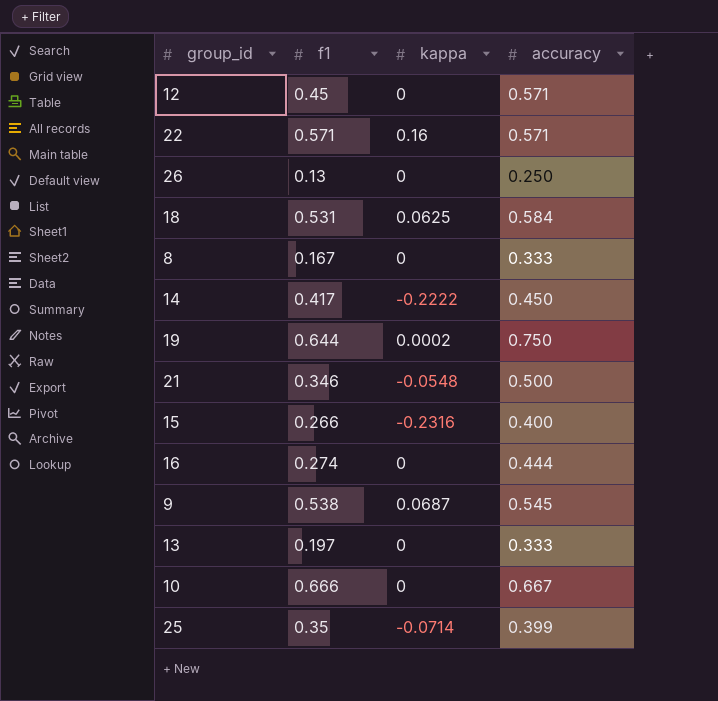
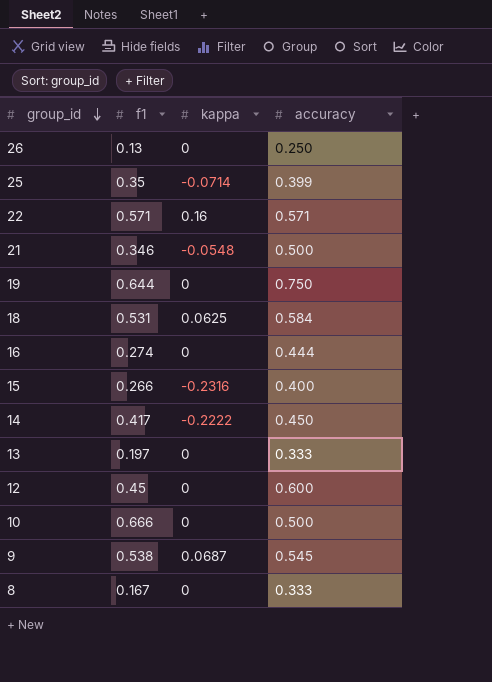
row order: none -> group_id descending
19 | kappa: 0.0002 -> 0
12 | accuracy: 0.571 -> 0.600
10 | accuracy: 0.667 -> 0.500

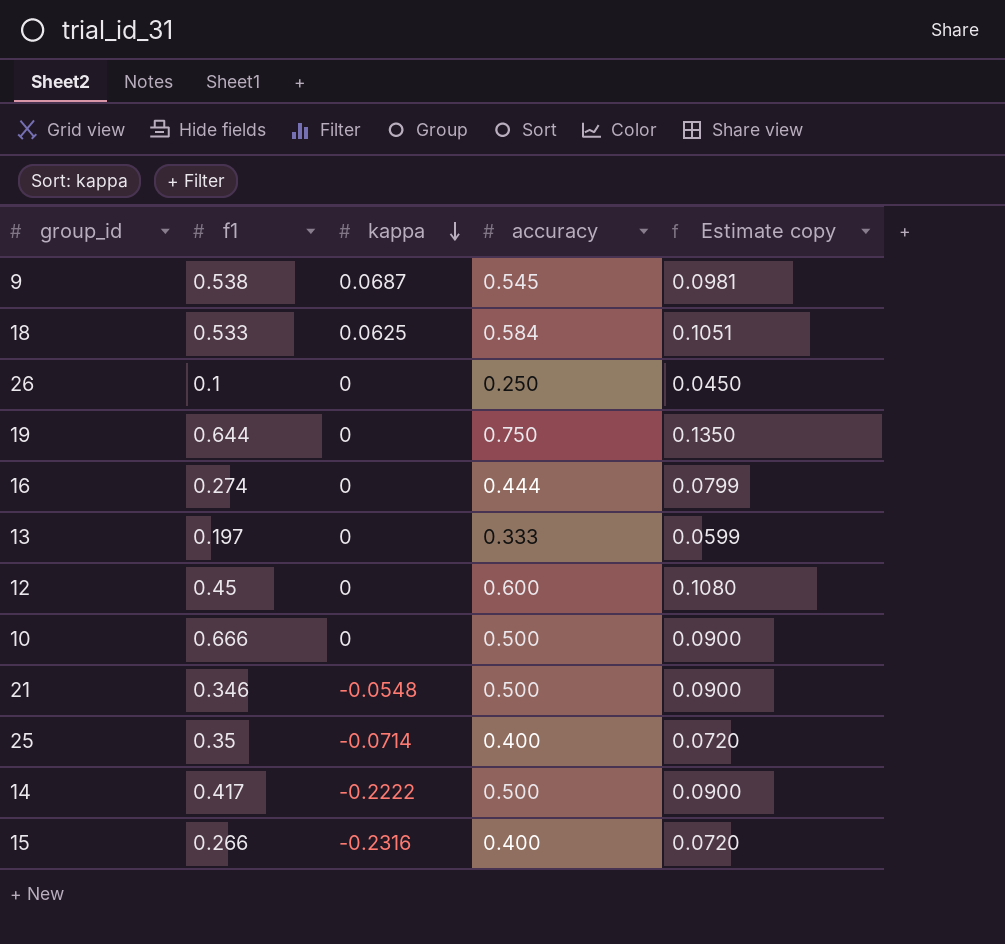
row order: group_id descending -> kappa descending
column Estimate copy | formula: none -> [accuracy] * 0.18
row 22: 0.571 | 0.16 | 0.571 -> none
row 8: 0.167 | 0 | 0.333 -> none
18 | f1: 0.531 -> 0.533
26 | f1: 0.13 -> 0.1
25 | accuracy: 0.399 -> 0.400
14 | accuracy: 0.450 -> 0.500

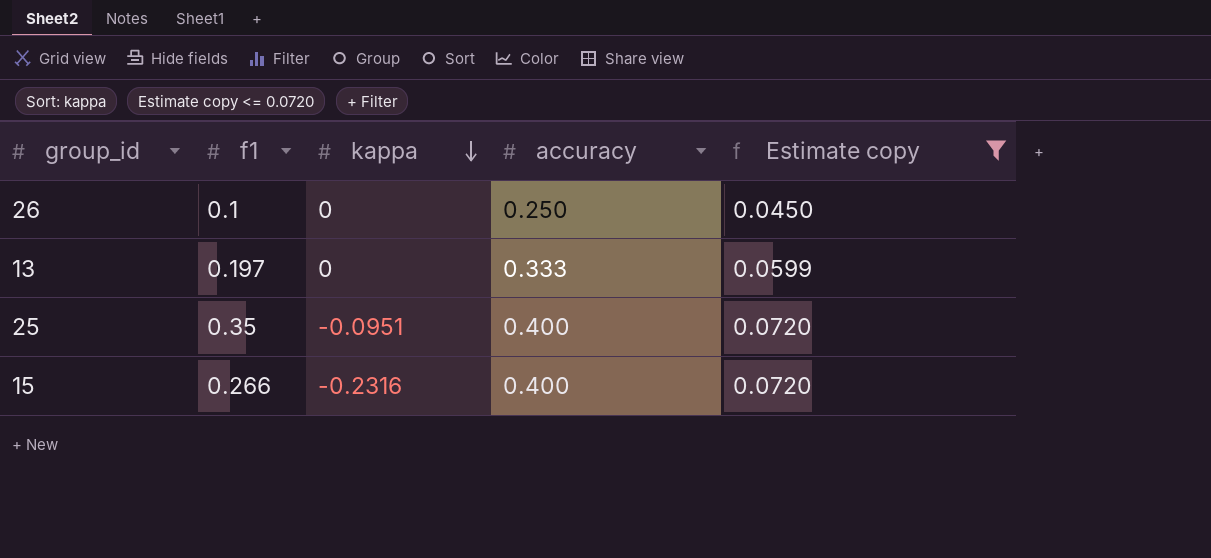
filter: none -> Estimate copy <= 0.0720
25 | kappa: -0.0714 -> -0.0951

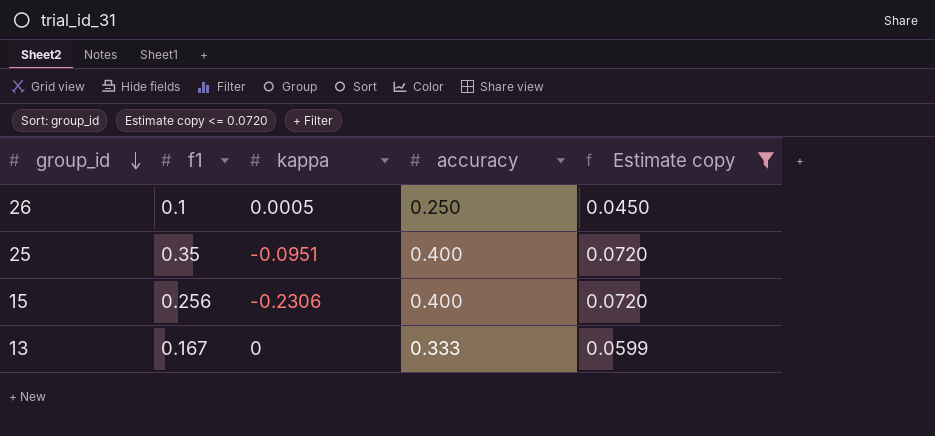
row order: kappa descending -> group_id descending
26 | kappa: 0 -> 0.0005
15 | f1: 0.266 -> 0.256
15 | kappa: -0.2316 -> -0.2306
13 | f1: 0.197 -> 0.167

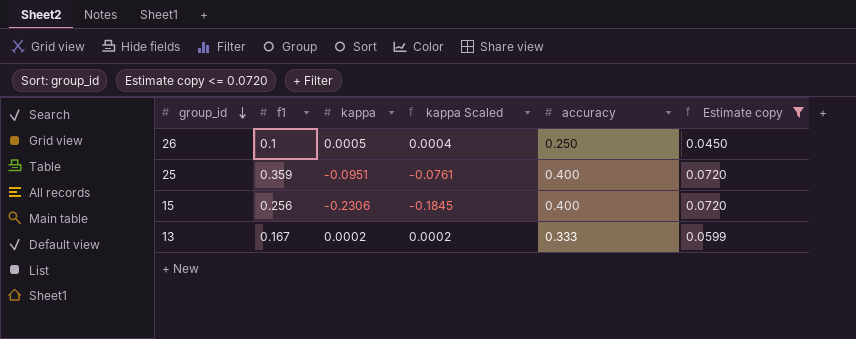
column kappa Scaled | formula: none -> [kappa] * 0.8
25 | f1: 0.35 -> 0.359
13 | kappa: 0 -> 0.0002

